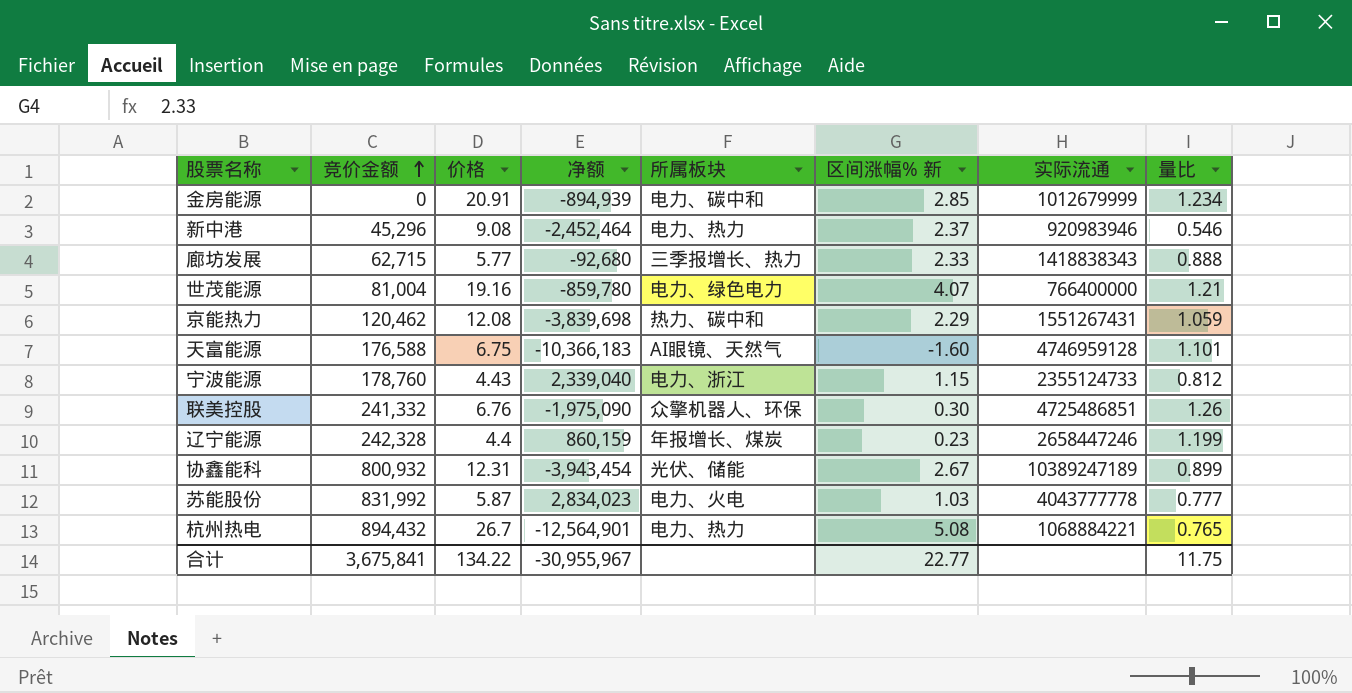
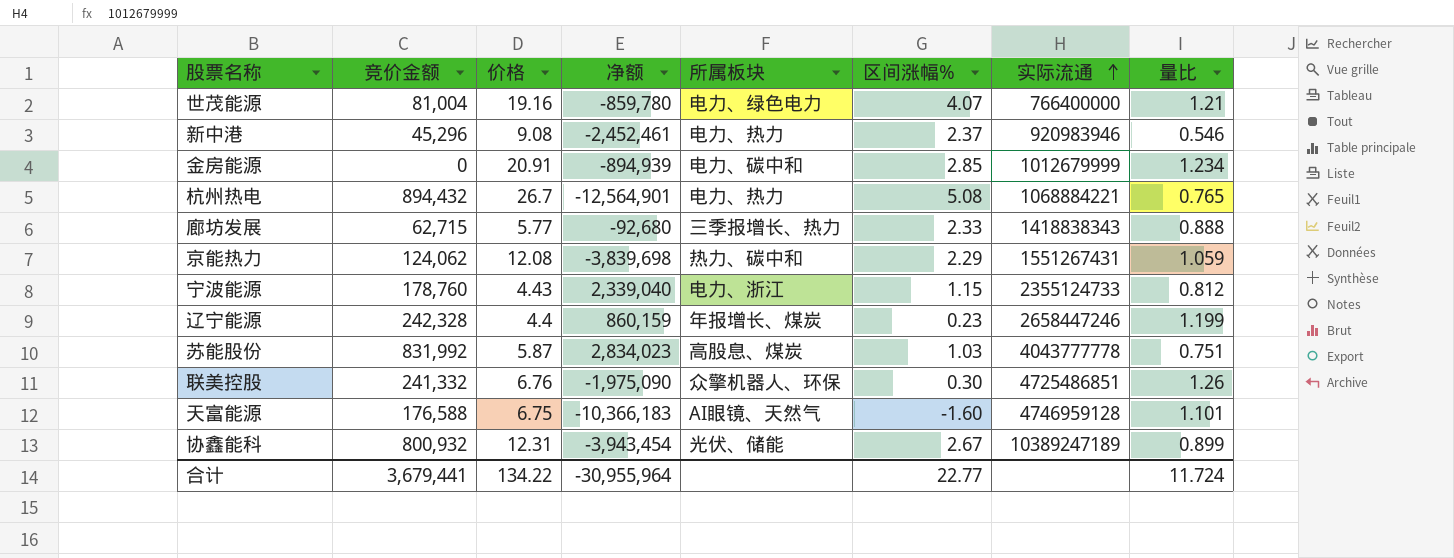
row order: 竞价金额 ascending -> 实际流通 ascending
column name: 区间涨幅% 新 -> 区间涨幅%
新中港 | 净额: -2,452,464 -> -2,452,461
京能热力 | 竞价金额: 120,462 -> 124,062
苏能股份 | 所属板块: 电力、火电 -> 高股息、煤炭
苏能股份 | 量比: 0.777 -> 0.751
合计 | 竞价金额: 3,675,841 -> 3,679,441
合计 | 净额: -30,955,967 -> -30,955,964
合计 | 量比: 11.75 -> 11.724

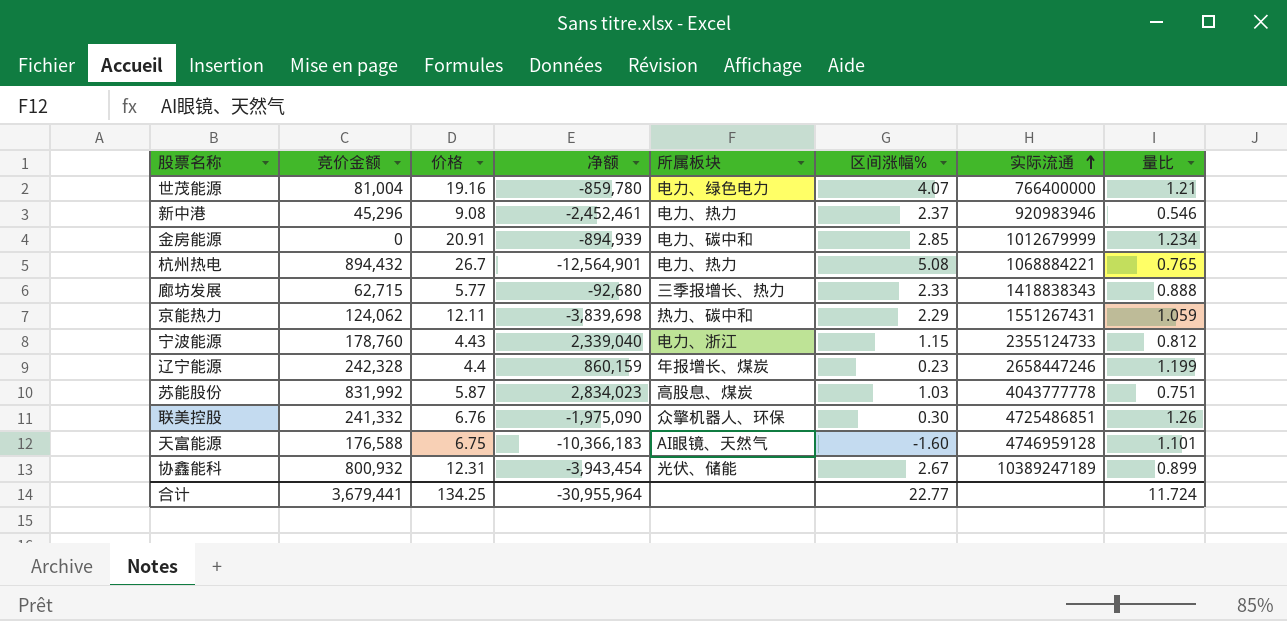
京能热力 | 价格: 12.08 -> 12.11
合计 | 价格: 134.22 -> 134.25

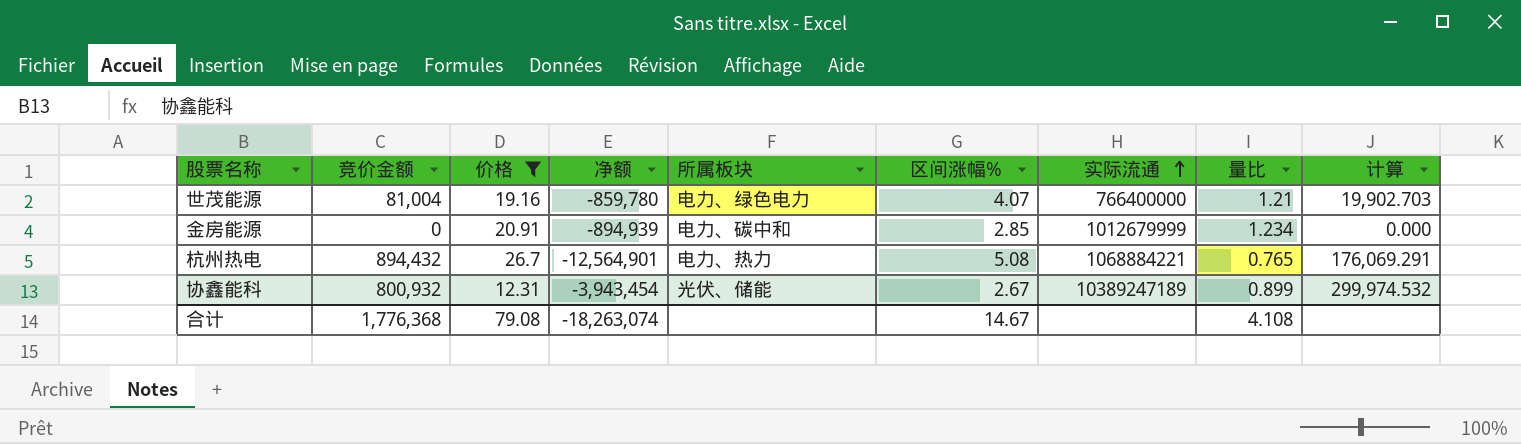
filter: none -> 价格 >= 12.31
column 计算 | formula: none -> [竞价金额] / [区间涨幅%]
合计 | 竞价金额: 3,679,441 -> 1,776,368
合计 | 价格: 134.25 -> 79.08
合计 | 净额: -30,955,964 -> -18,263,074
合计 | 区间涨幅%: 22.77 -> 14.67
合计 | 量比: 11.724 -> 4.108

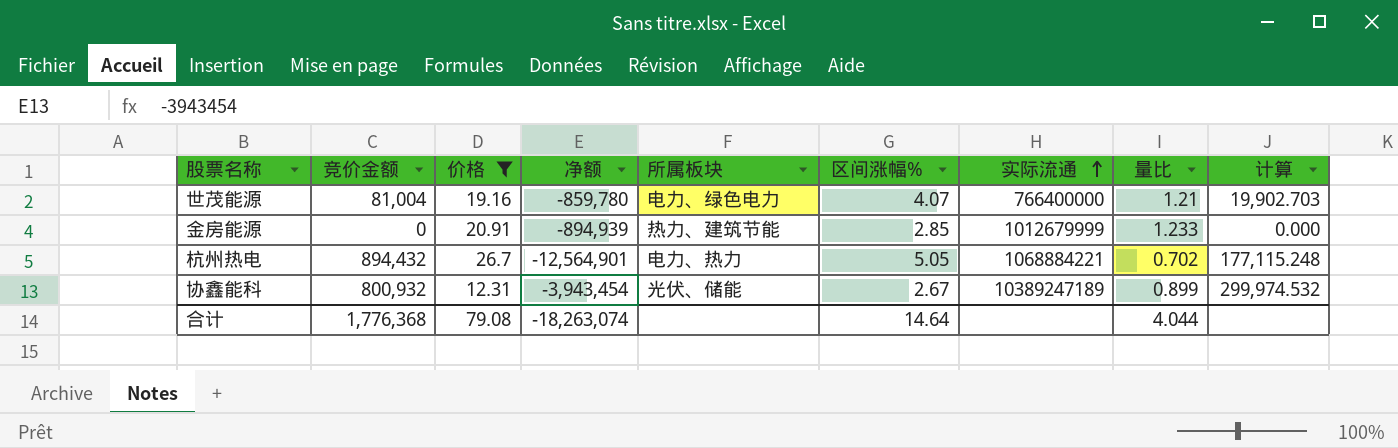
金房能源 | 所属板块: 电力、碳中和 -> 热力、建筑节能
金房能源 | 量比: 1.234 -> 1.233
杭州热电 | 区间涨幅%: 5.08 -> 5.05
杭州热电 | 量比: 0.765 -> 0.702
杭州热电 | 计算: 176,069.291 -> 177,115.248
合计 | 区间涨幅%: 14.67 -> 14.64
合计 | 量比: 4.108 -> 4.044

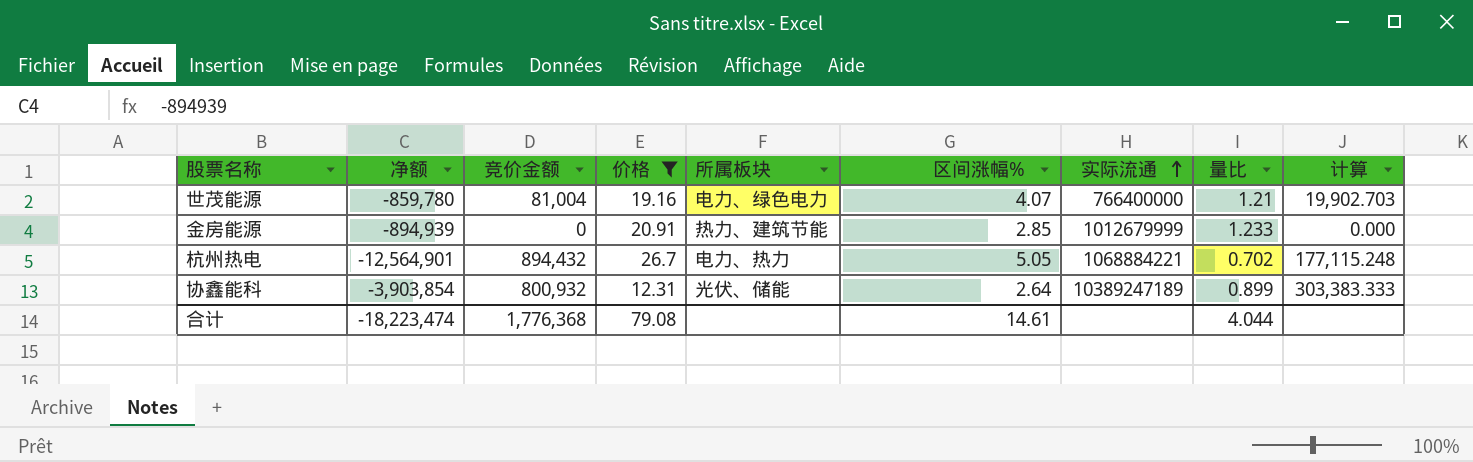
column 净额 | position: 4 -> 2
协鑫能科 | 净额: -3,943,454 -> -3,903,854
协鑫能科 | 区间涨幅%: 2.67 -> 2.64
协鑫能科 | 计算: 299,974.532 -> 303,383.333
合计 | 净额: -18,263,074 -> -18,223,474
合计 | 区间涨幅%: 14.64 -> 14.61

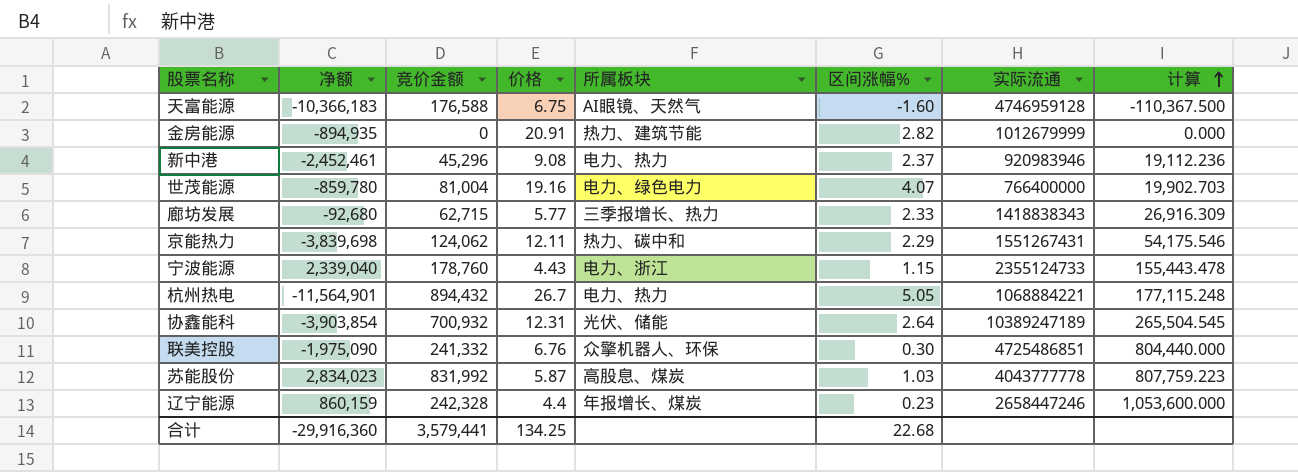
filter: 价格 >= 12.31 -> none
row order: 实际流通 ascending -> 计算 ascending
column 量比 | position: 8 -> none
金房能源 | 净额: -894,939 -> -894,935
金房能源 | 区间涨幅%: 2.85 -> 2.82
杭州热电 | 净额: -12,564,901 -> -11,564,901
协鑫能科 | 竞价金额: 800,932 -> 700,932
协鑫能科 | 计算: 303,383.333 -> 265,504.545
合计 | 净额: -18,223,474 -> -29,916,360
合计 | 竞价金额: 1,776,368 -> 3,579,441
合计 | 价格: 79.08 -> 134.25
合计 | 区间涨幅%: 14.61 -> 22.68

